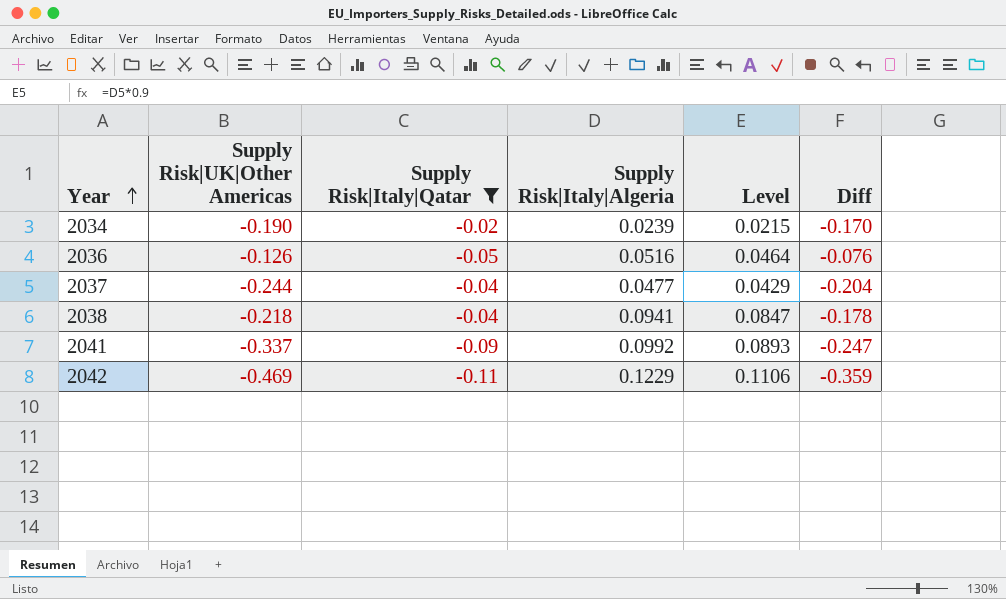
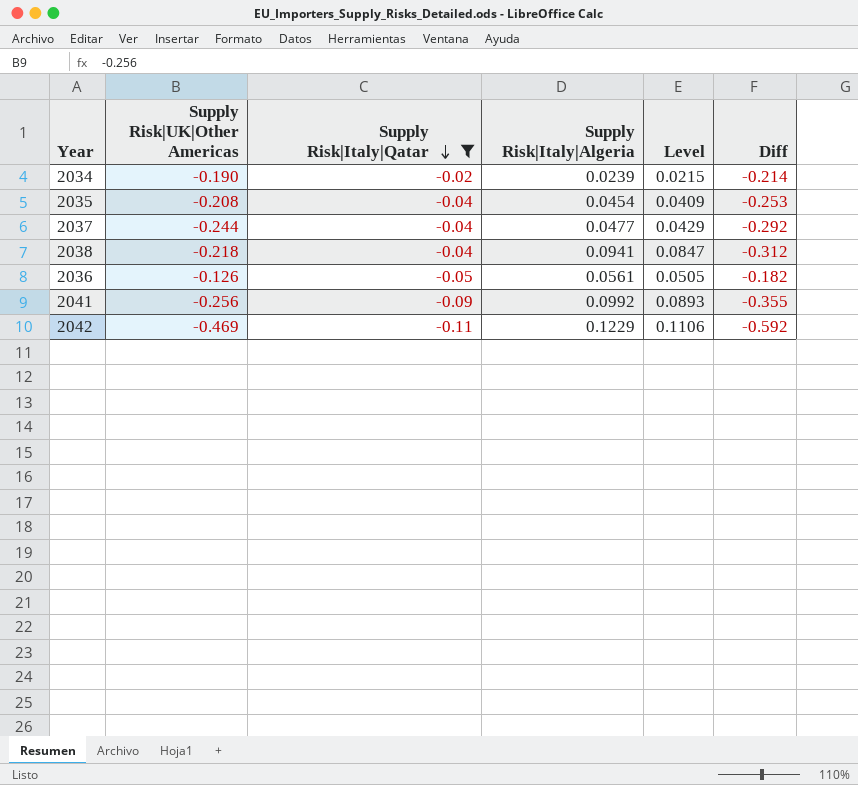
row order: Year ascending -> Supply Risk|Italy|Qatar descending
column Diff | formula: [Supply Risk|UK|Other Americas] - [Supply Risk|Italy|Qatar] -> [Supply Risk|UK|Other Americas] - [Supply Risk|Italy|Algeria]
row 2035: none -> -0.208 | -0.04 | 0.0454 | 0.0409 | -0.253
2036 | Supply Risk|Italy|Algeria: 0.0516 -> 0.0561
2036 | Level: 0.0464 -> 0.0505
2041 | Supply Risk|UK|Other Americas: -0.337 -> -0.256

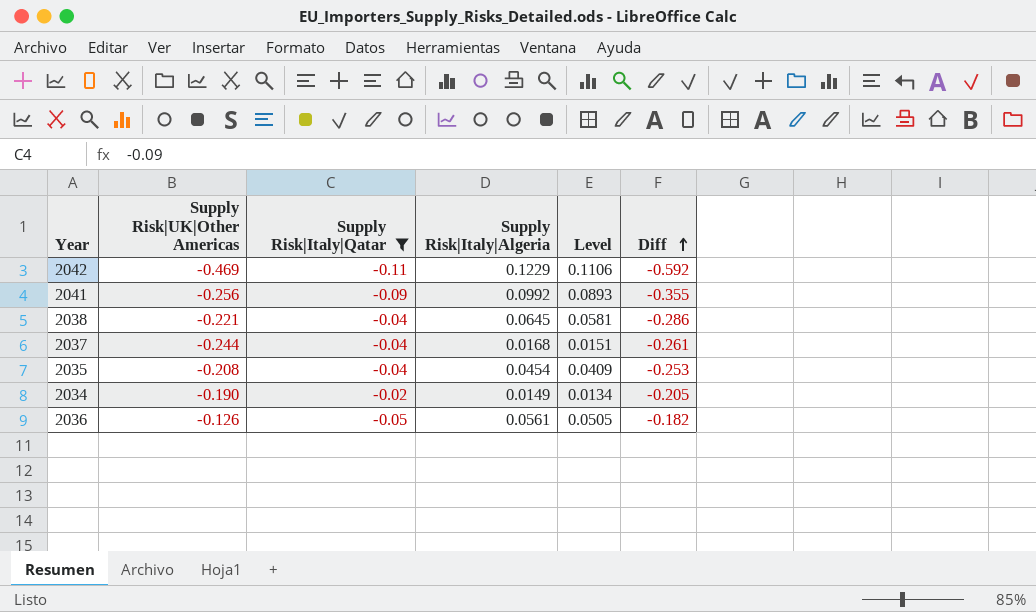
row order: Supply Risk|Italy|Qatar descending -> Diff ascending
2038 | Supply Risk|UK|Other Americas: -0.218 -> -0.221
2038 | Supply Risk|Italy|Algeria: 0.0941 -> 0.0645
2038 | Level: 0.0847 -> 0.0581
2038 | Diff: -0.312 -> -0.286
2037 | Supply Risk|Italy|Algeria: 0.0477 -> 0.0168
2037 | Level: 0.0429 -> 0.0151
2037 | Diff: -0.292 -> -0.261
2034 | Supply Risk|Italy|Algeria: 0.0239 -> 0.0149
2034 | Level: 0.0215 -> 0.0134
2034 | Diff: -0.214 -> -0.205

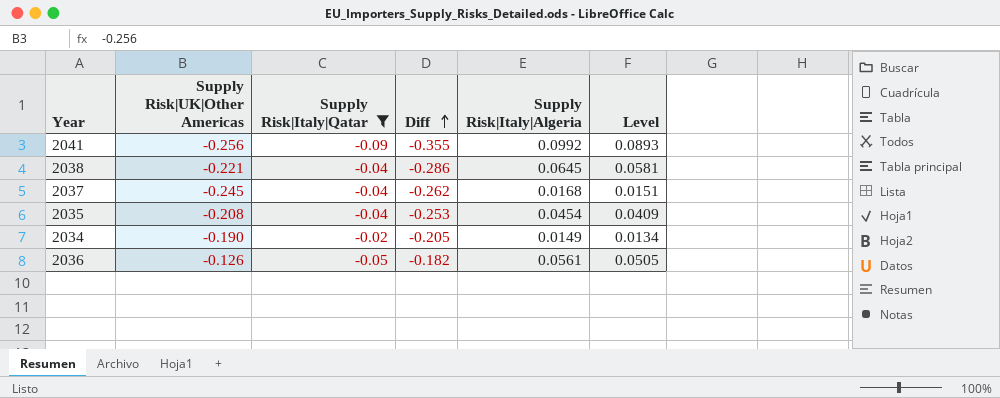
column Diff | position: 6 -> 4
row 2042: -0.469 | -0.11 | 0.1229 | 0.1106 | -0.592 -> none
2037 | Supply Risk|UK|Other Americas: -0.244 -> -0.245
2037 | Diff: -0.261 -> -0.262

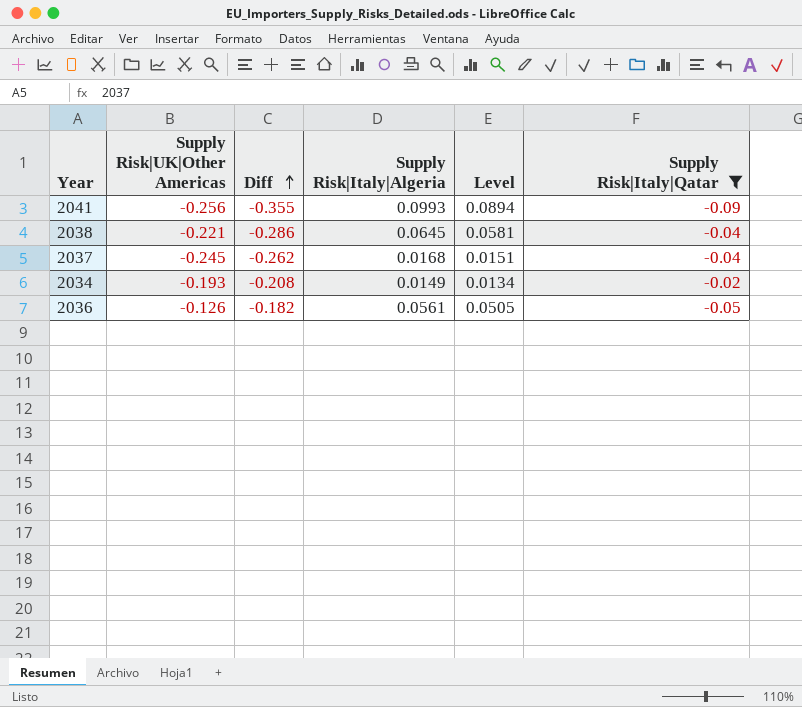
column Supply Risk|Italy|Qatar | position: 3 -> 6
row 2035: -0.208 | -0.04 | -0.253 | 0.0454 | 0.0409 -> none
2041 | Supply Risk|Italy|Algeria: 0.0992 -> 0.0993
2041 | Level: 0.0893 -> 0.0894
2034 | Supply Risk|UK|Other Americas: -0.190 -> -0.193
2034 | Diff: -0.205 -> -0.208

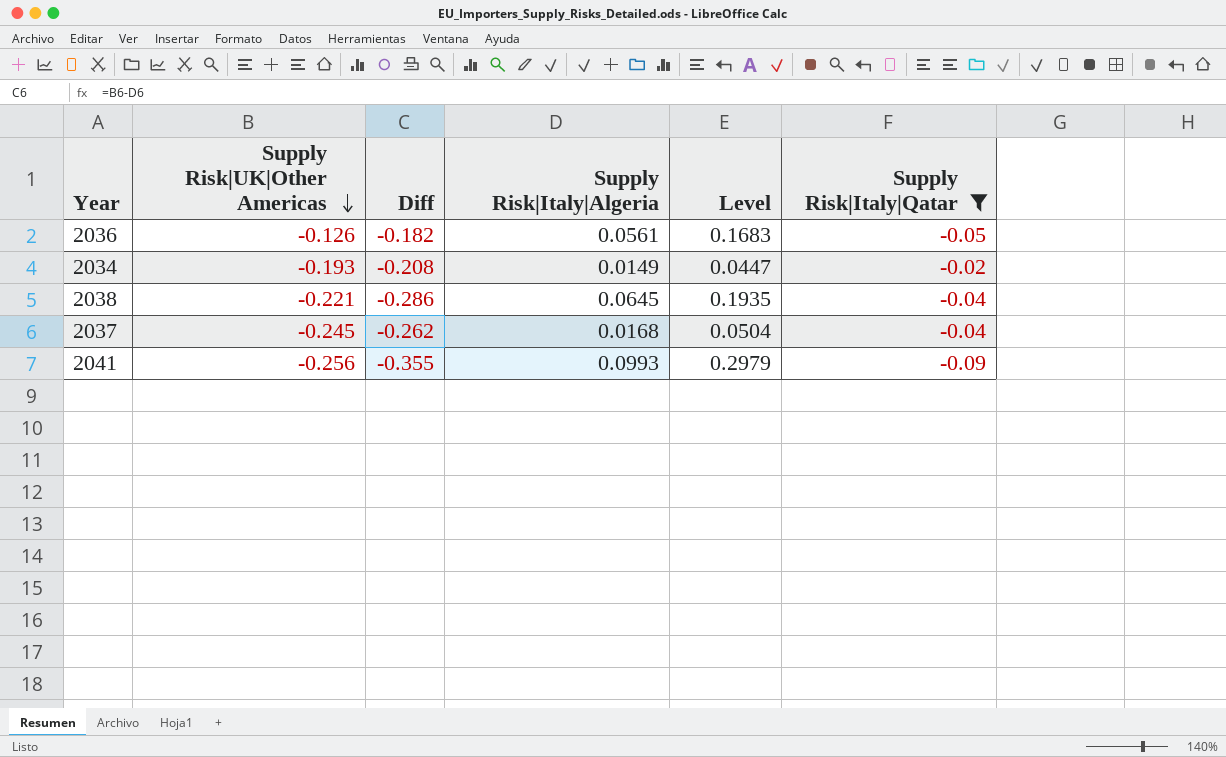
row order: Diff ascending -> Supply Risk|UK|Other Americas descending
column Level | formula: [Supply Risk|Italy|Algeria] * 0.9 -> [Supply Risk|Italy|Algeria] * 3

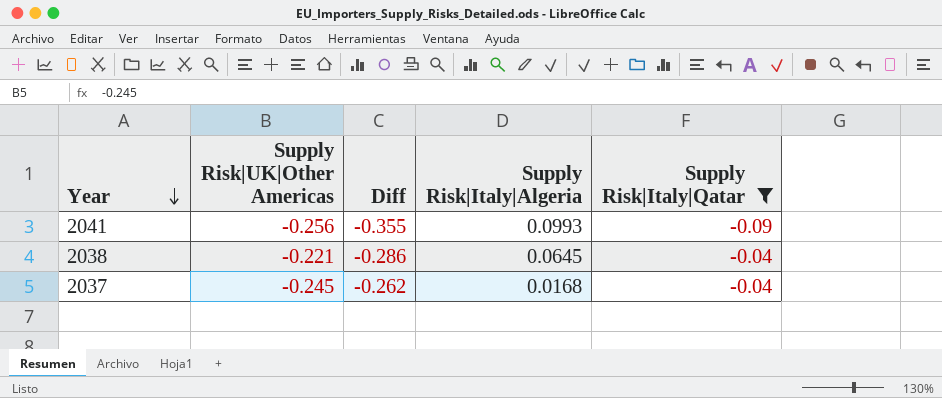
row order: Supply Risk|UK|Other Americas descending -> Year descending
column Level | formula: [Supply Risk|Italy|Algeria] * 3 -> none
row 2036: -0.126 | -0.182 | 0.0561 | 0.1683 | -0.05 -> none
row 2034: -0.193 | -0.208 | 0.0149 | 0.0447 | -0.02 -> none

